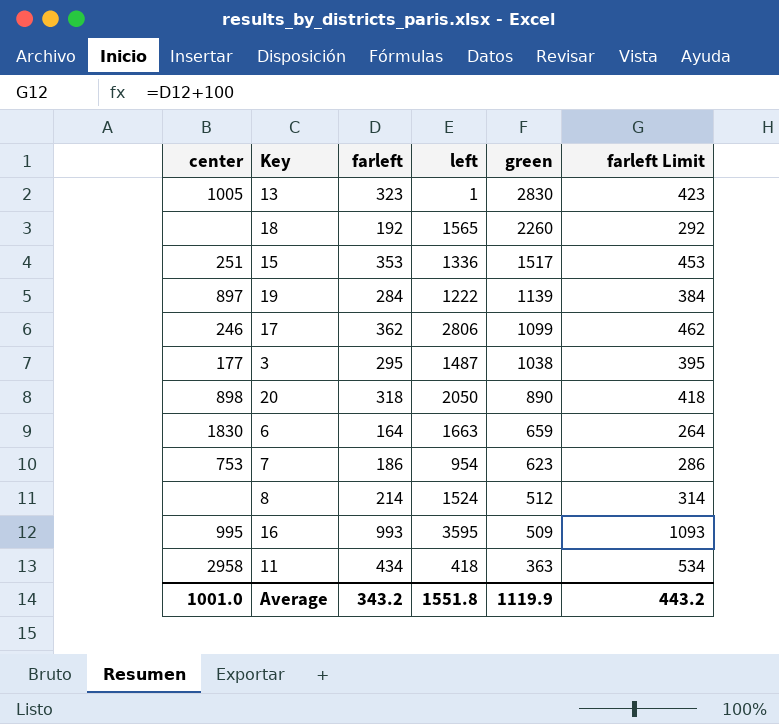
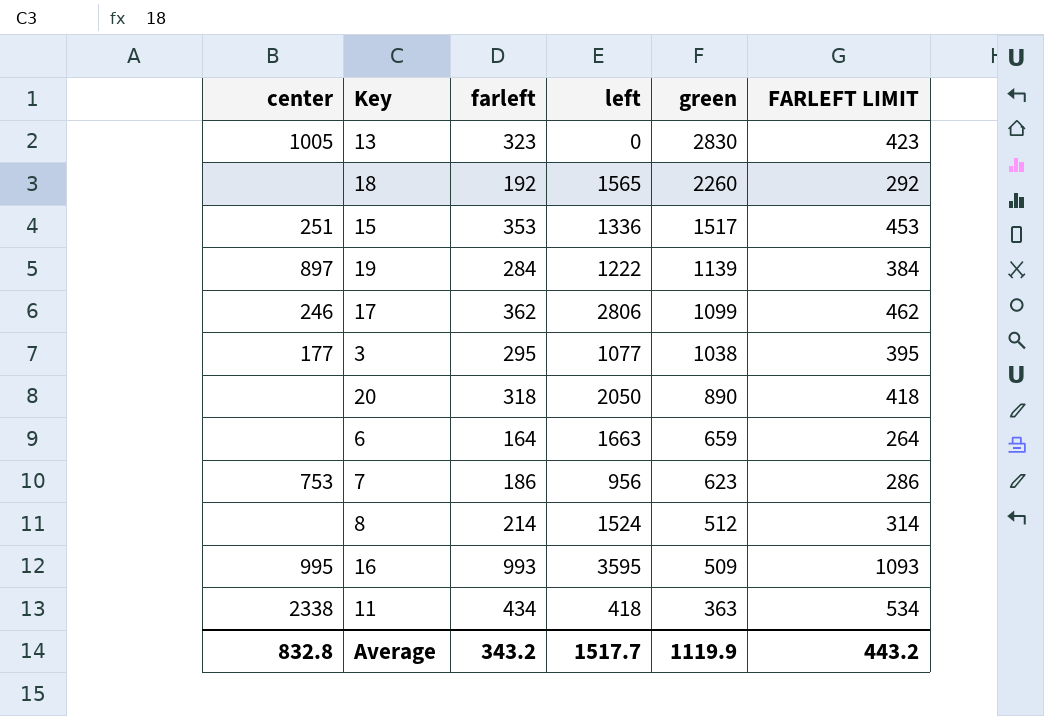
column name: farleft Limit -> FARLEFT LIMIT
13 | left: 1 -> 0
3 | left: 1487 -> 1077
20 | center: 898 -> none
6 | center: 1830 -> none
7 | left: 954 -> 956
11 | center: 2958 -> 2338
Average | center: 1001.0 -> 832.8
Average | left: 1551.8 -> 1517.7

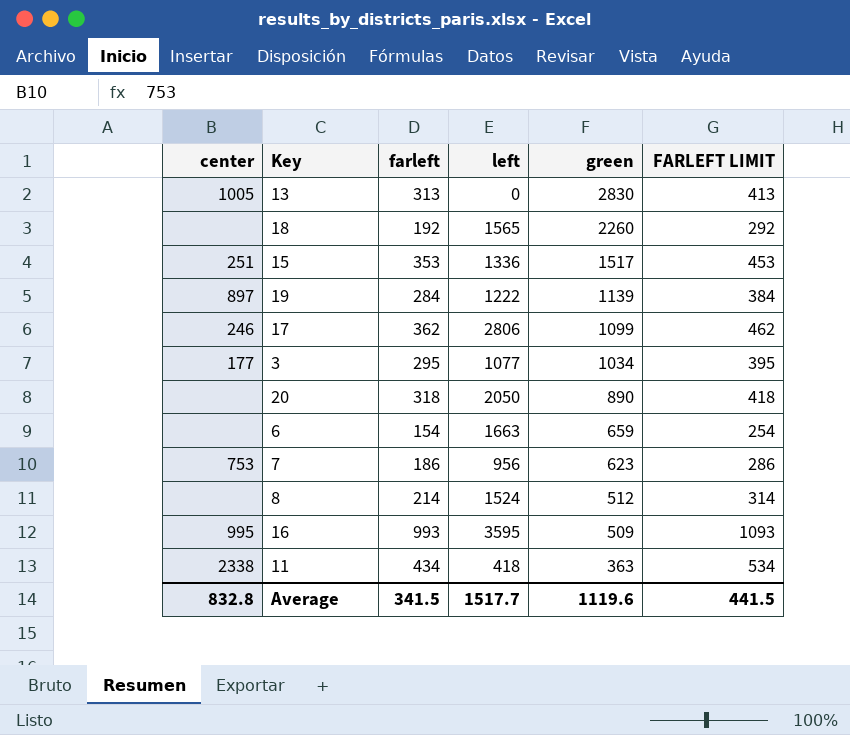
13 | farleft: 323 -> 313
13 | FARLEFT LIMIT: 423 -> 413
3 | green: 1038 -> 1034
6 | farleft: 164 -> 154
6 | FARLEFT LIMIT: 264 -> 254
Average | farleft: 343.2 -> 341.5
Average | green: 1119.9 -> 1119.6
Average | FARLEFT LIMIT: 443.2 -> 441.5

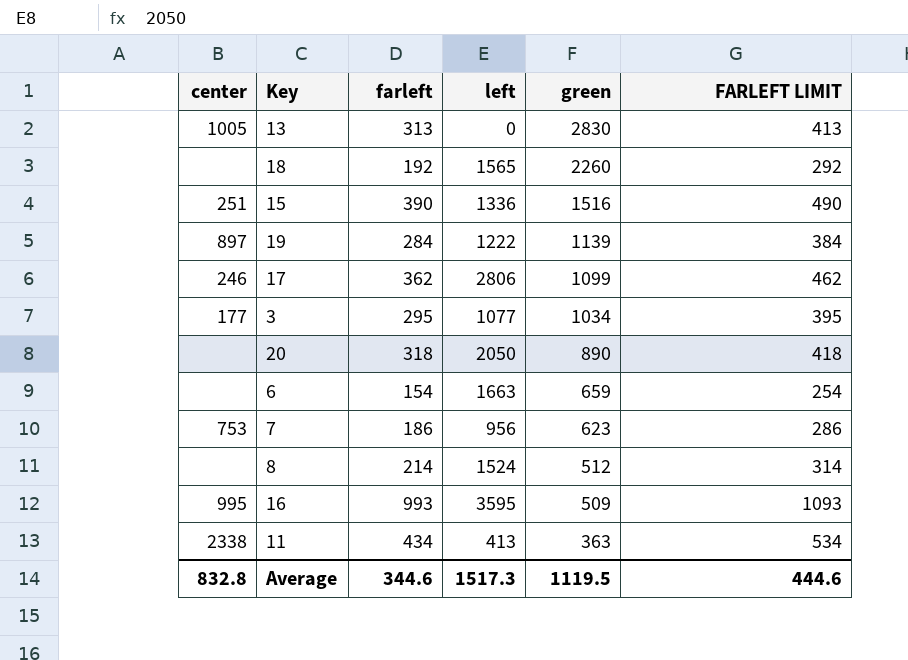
15 | farleft: 353 -> 390
15 | green: 1517 -> 1516
15 | FARLEFT LIMIT: 453 -> 490
11 | left: 418 -> 413
Average | farleft: 341.5 -> 344.6
Average | left: 1517.7 -> 1517.3
Average | green: 1119.6 -> 1119.5
Average | FARLEFT LIMIT: 441.5 -> 444.6

